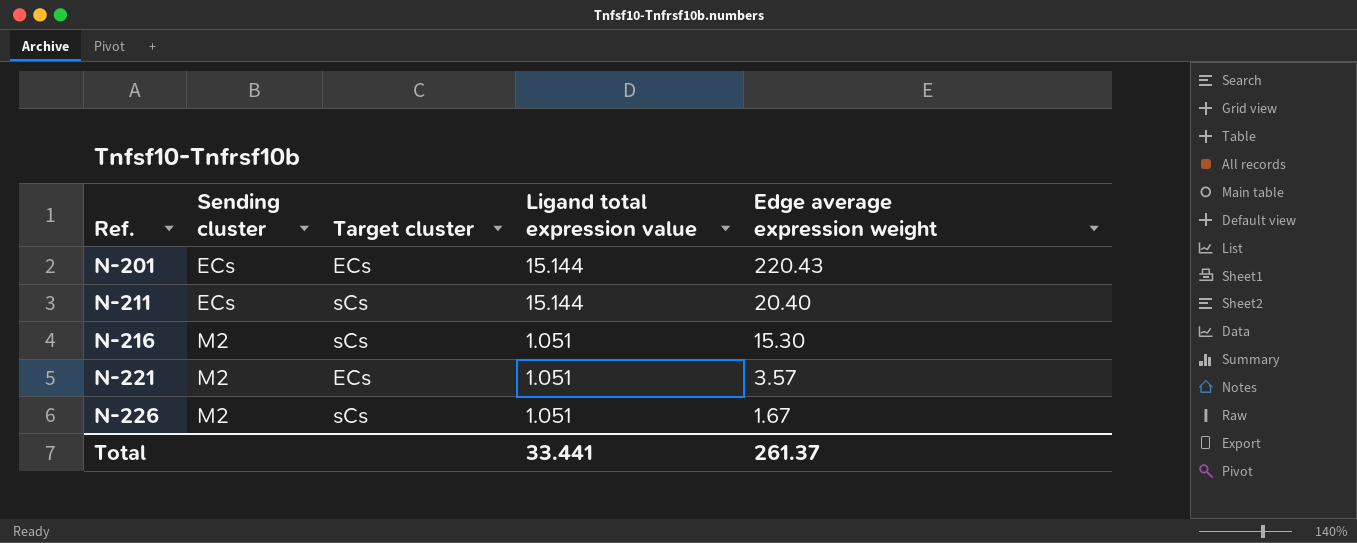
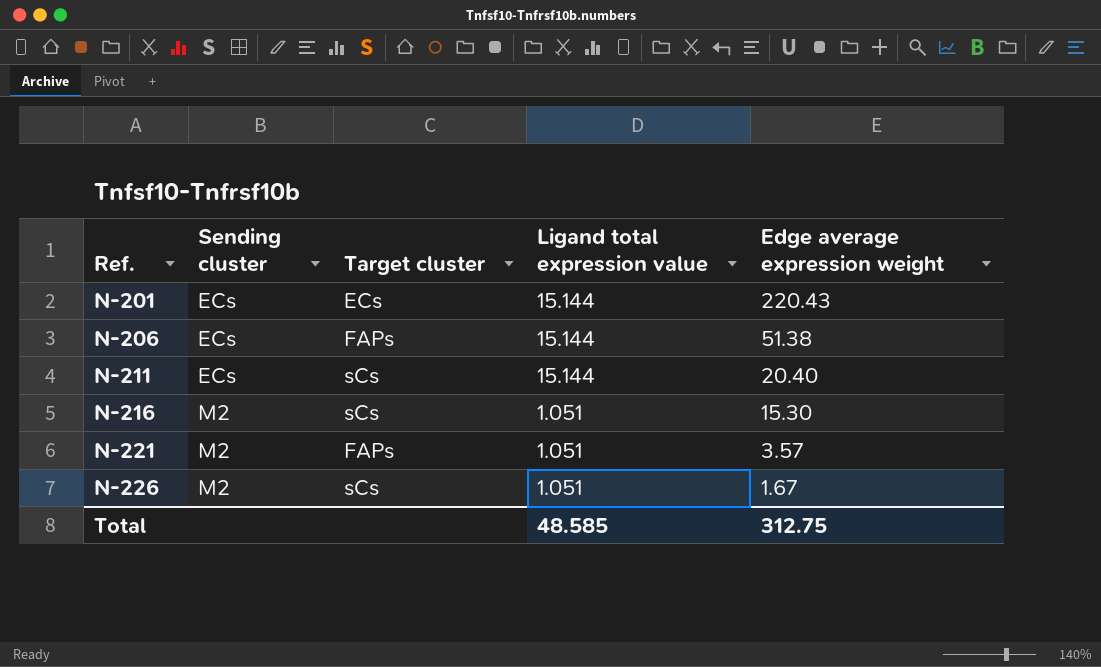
row N-206: none -> ECs | FAPs | 15.144 | 51.38
N-221 | Target cluster: ECs -> FAPs
Total | Ligand total expression value: 33.441 -> 48.585
Total | Edge average expression weight: 261.37 -> 312.75

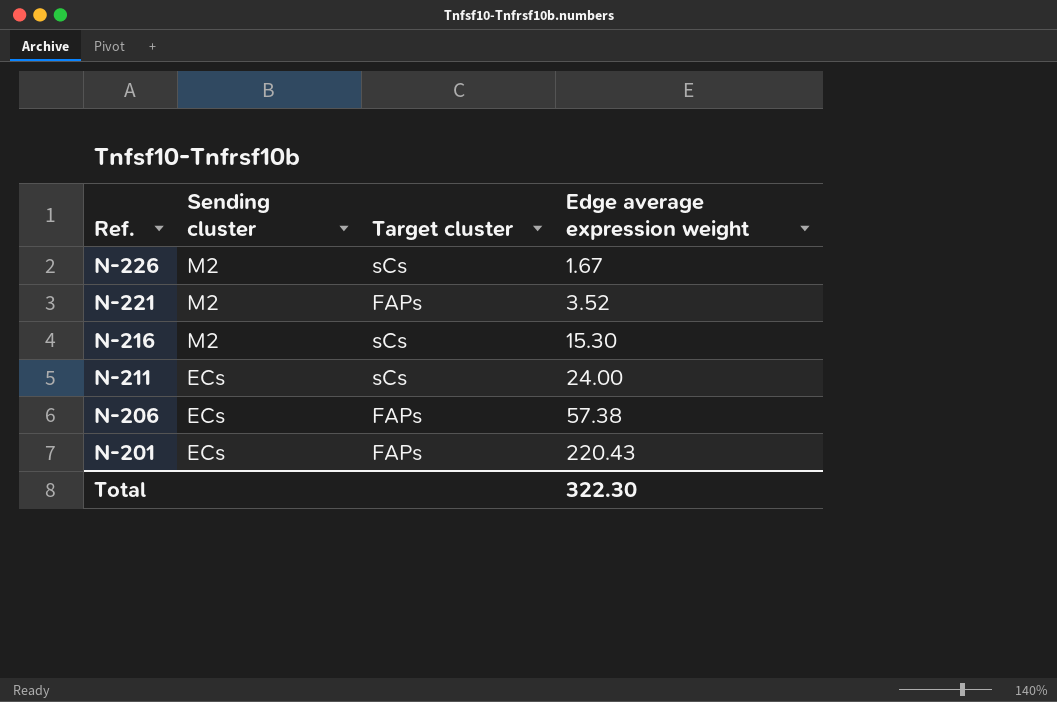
row order: Ref. ascending -> Ref. descending
column Ligand total expression value | position: 4 -> none
N-221 | Edge average expression weight: 3.57 -> 3.52
N-211 | Edge average expression weight: 20.40 -> 24.00
N-206 | Edge average expression weight: 51.38 -> 57.38
N-201 | Target cluster: ECs -> FAPs
Total | Edge average expression weight: 312.75 -> 322.30

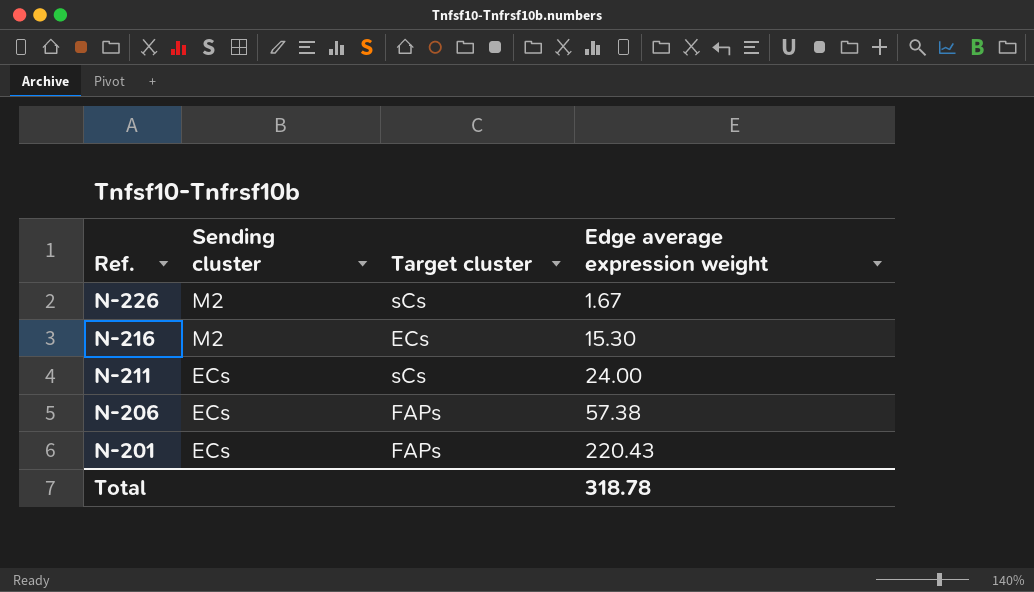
row N-221: M2 | FAPs | 3.52 -> none
N-216 | Target cluster: sCs -> ECs
Total | Edge average expression weight: 322.30 -> 318.78

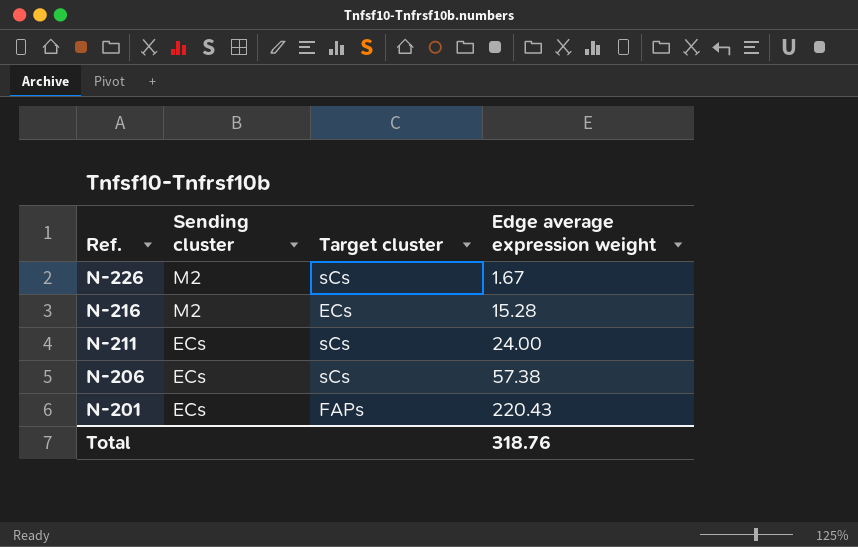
N-216 | Edge average expression weight: 15.30 -> 15.28
N-206 | Target cluster: FAPs -> sCs
Total | Edge average expression weight: 318.78 -> 318.76

